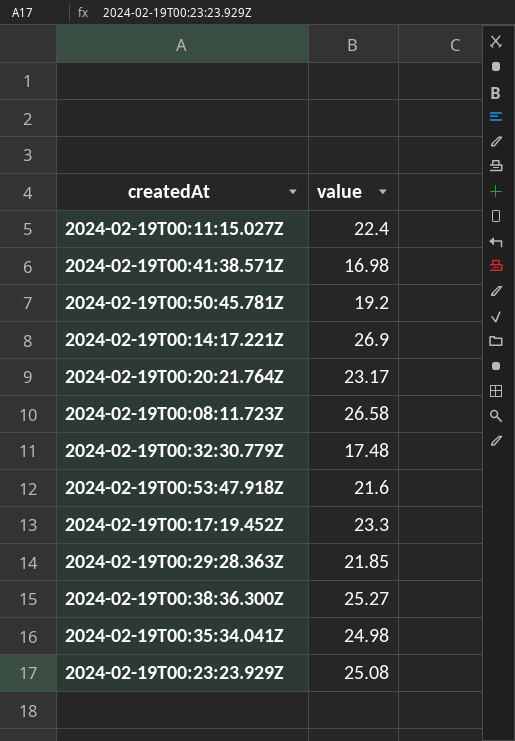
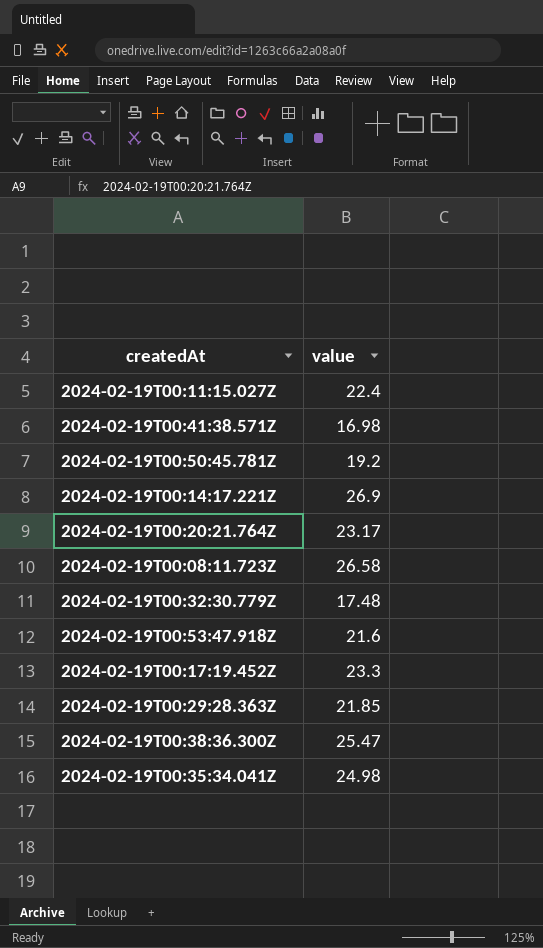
row 2024-02-19T00:23:23.929Z: 25.08 -> none
2024-02-19T00:38:36.300Z | value: 25.27 -> 25.47

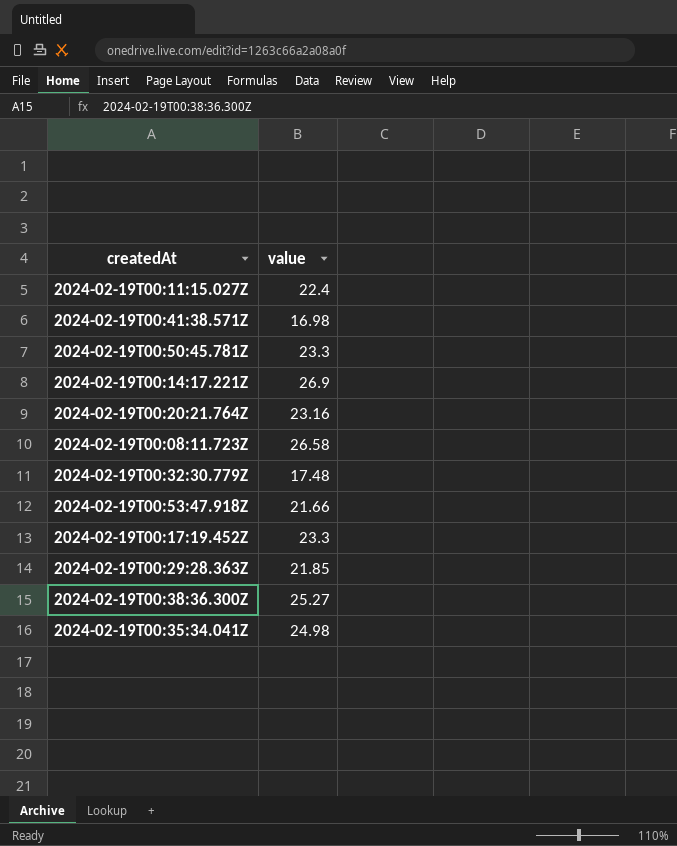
2024-02-19T00:50:45.781Z | value: 19.2 -> 23.3
2024-02-19T00:20:21.764Z | value: 23.17 -> 23.16
2024-02-19T00:53:47.918Z | value: 21.6 -> 21.66
2024-02-19T00:38:36.300Z | value: 25.47 -> 25.27

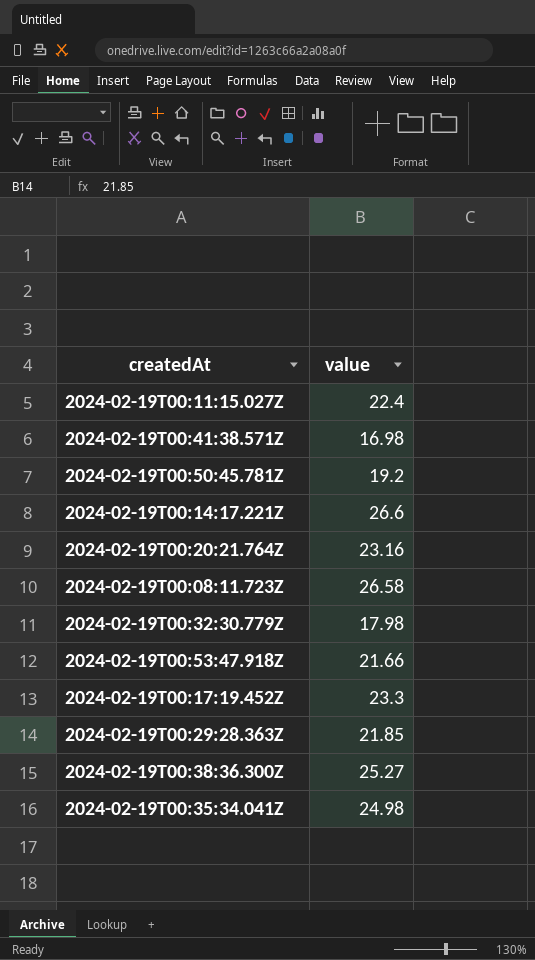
2024-02-19T00:50:45.781Z | value: 23.3 -> 19.2
2024-02-19T00:14:17.221Z | value: 26.9 -> 26.6
2024-02-19T00:32:30.779Z | value: 17.48 -> 17.98

